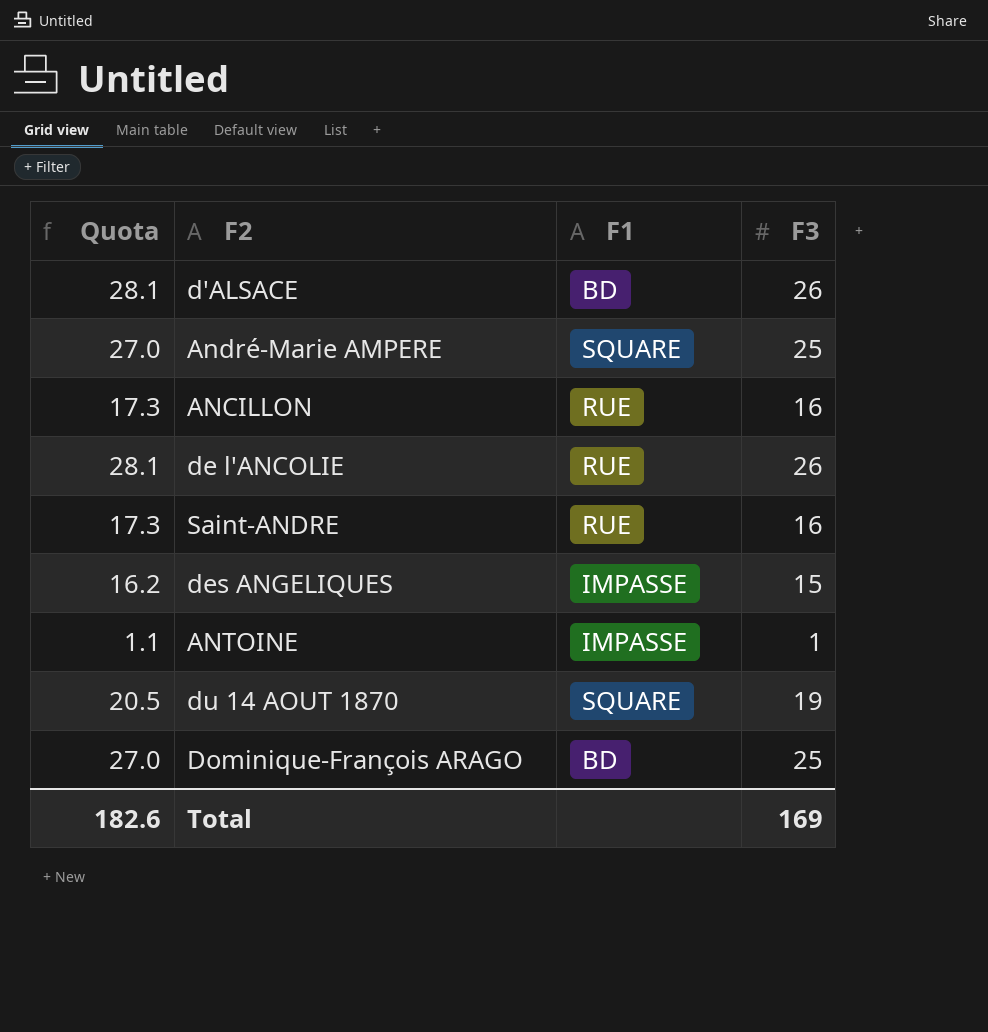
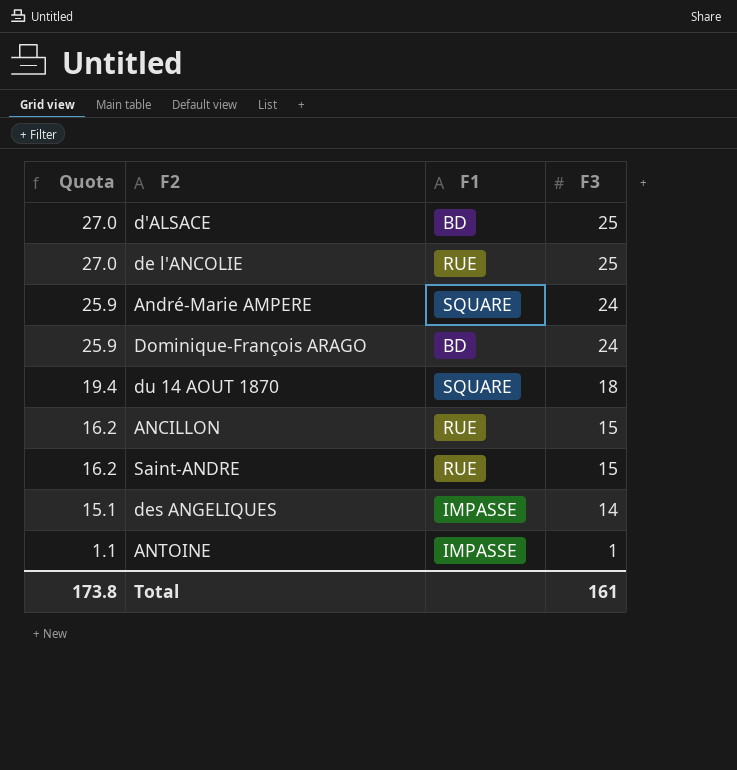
row order: none -> Quota descending
d'ALSACE | Quota: 28.1 -> 27.0
d'ALSACE | F3: 26 -> 25
de l'ANCOLIE | Quota: 28.1 -> 27.0
de l'ANCOLIE | F3: 26 -> 25
André-Marie AMPERE | Quota: 27.0 -> 25.9
André-Marie AMPERE | F3: 25 -> 24
Dominique-François ARAGO | Quota: 27.0 -> 25.9
Dominique-François ARAGO | F3: 25 -> 24
du 14 AOUT 1870 | Quota: 20.5 -> 19.4
du 14 AOUT 1870 | F3: 19 -> 18
ANCILLON | Quota: 17.3 -> 16.2
ANCILLON | F3: 16 -> 15
Saint-ANDRE | Quota: 17.3 -> 16.2
Saint-ANDRE | F3: 16 -> 15
des ANGELIQUES | Quota: 16.2 -> 15.1
des ANGELIQUES | F3: 15 -> 14
Total | Quota: 182.6 -> 173.8
Total | F3: 169 -> 161

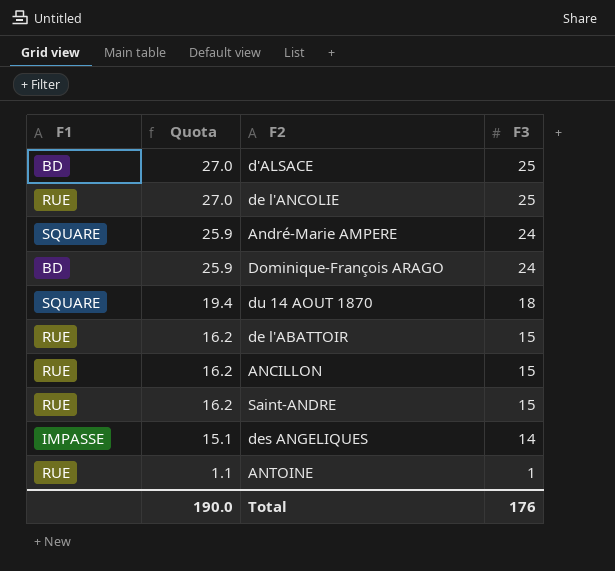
column F1 | position: 3 -> 1
row de l'ABATTOIR: none -> RUE | 16.2 | 15
ANTOINE | F1: IMPASSE -> RUE
Total | Quota: 173.8 -> 190.0
Total | F3: 161 -> 176

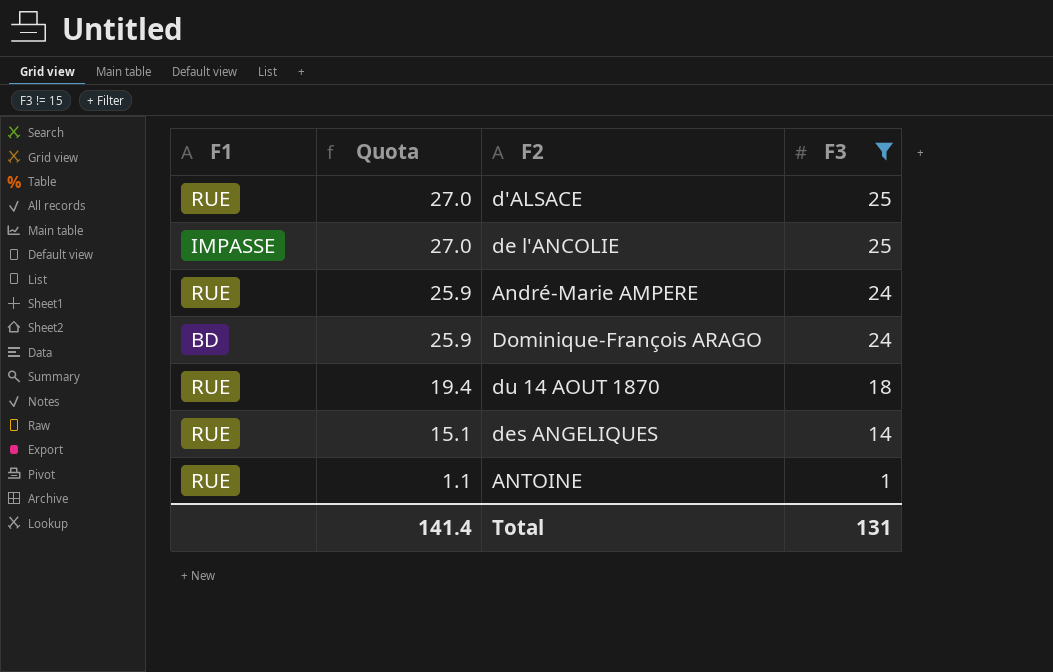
filter: none -> F3 != 15
d'ALSACE | F1: BD -> RUE
de l'ANCOLIE | F1: RUE -> IMPASSE
André-Marie AMPERE | F1: SQUARE -> RUE
du 14 AOUT 1870 | F1: SQUARE -> RUE
des ANGELIQUES | F1: IMPASSE -> RUE
Total | Quota: 190.0 -> 141.4
Total | F3: 176 -> 131

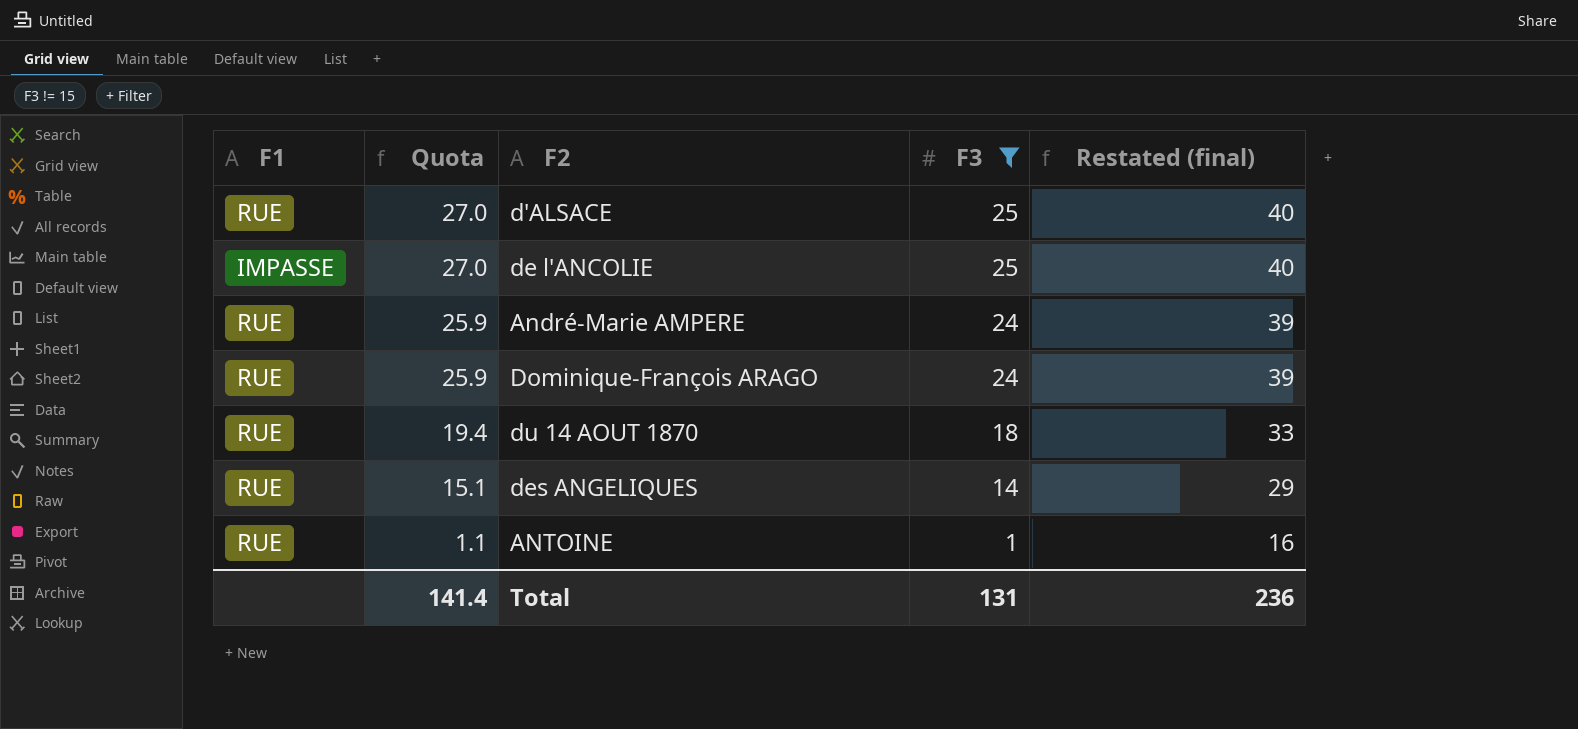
column Restated (final) | formula: none -> [F3] + 15
Dominique-François ARAGO | F1: BD -> RUE

